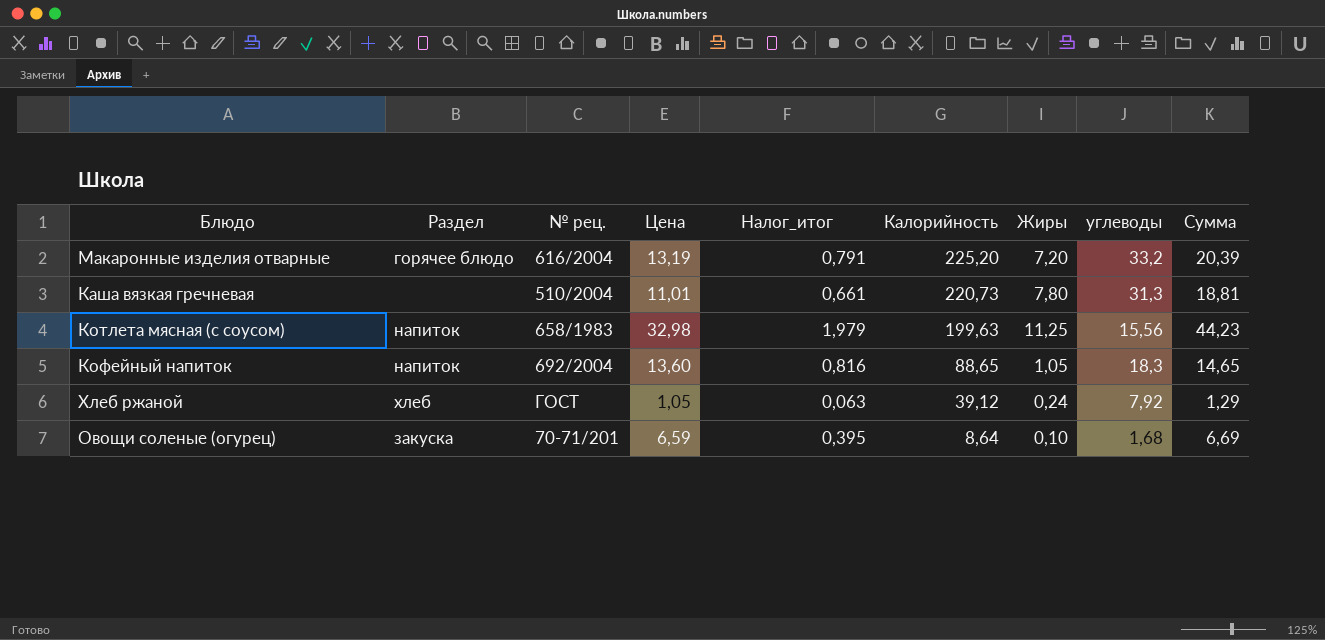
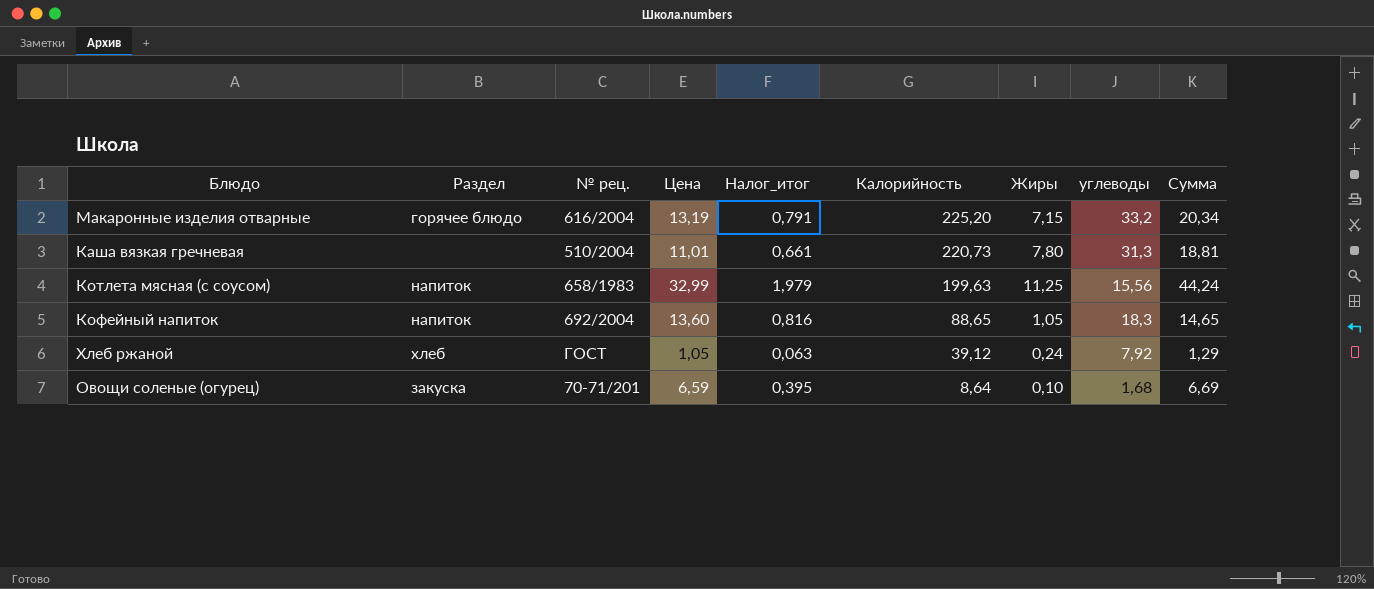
Макаронные изделия отварные | Жиры: 7,20 -> 7,15
Макаронные изделия отварные | Сумма: 20,39 -> 20,34
Котлета мясная (с соусом) | Цена: 32,98 -> 32,99
Котлета мясная (с соусом) | Сумма: 44,23 -> 44,24

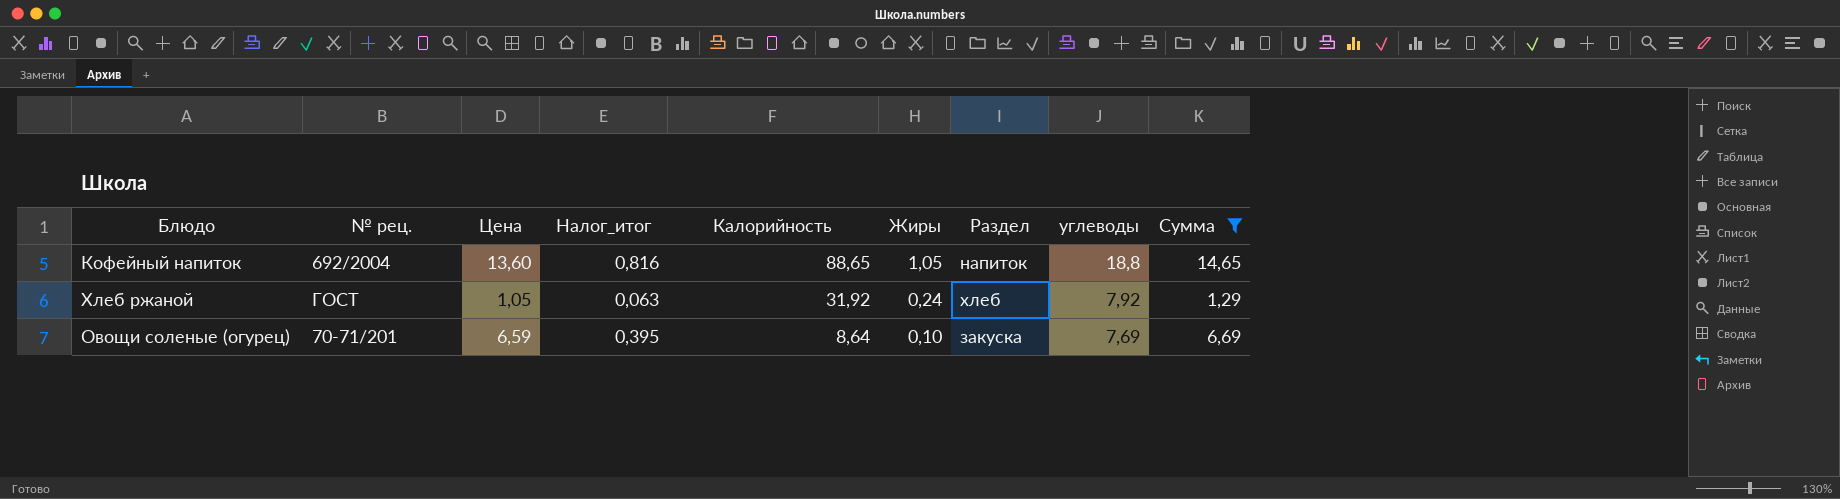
filter: none -> Сумма <= 14,65
column Раздел | position: 2 -> 7
Кофейный напиток | углеводы: 18,3 -> 18,8
Хлеб ржаной | Калорийность: 39,12 -> 31,92
Овощи соленые (огурец) | углеводы: 1,68 -> 7,69

